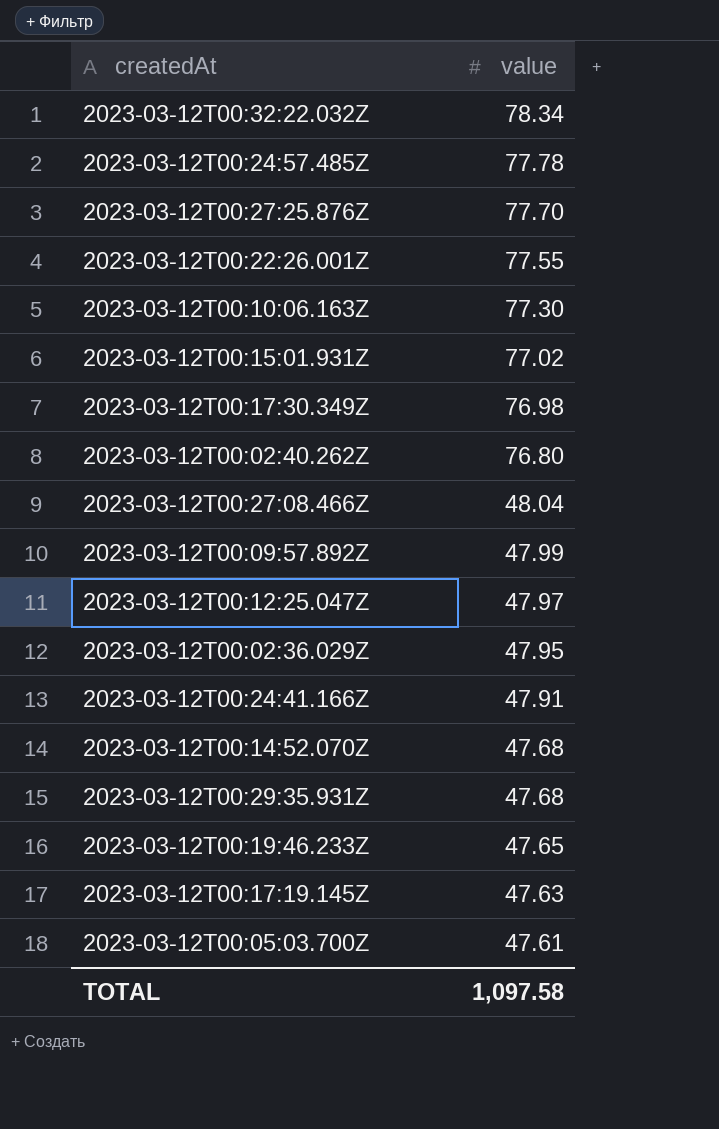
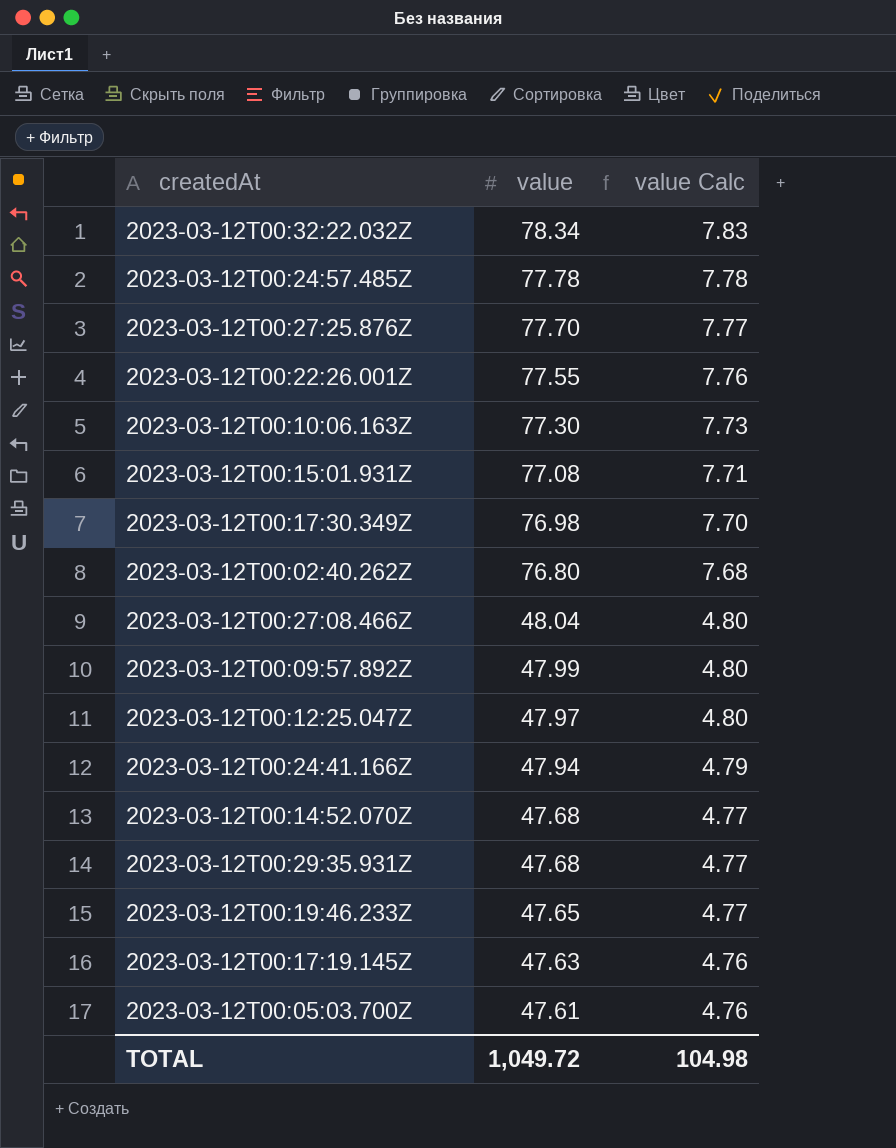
column value Calc | formula: none -> [value] * 0.1
row 2023-03-12T00:02:36.029Z: 47.95 -> none
2023-03-12T00:15:01.931Z | value: 77.02 -> 77.08
2023-03-12T00:24:41.166Z | value: 47.91 -> 47.94
TOTAL | value: 1,097.58 -> 1,049.72

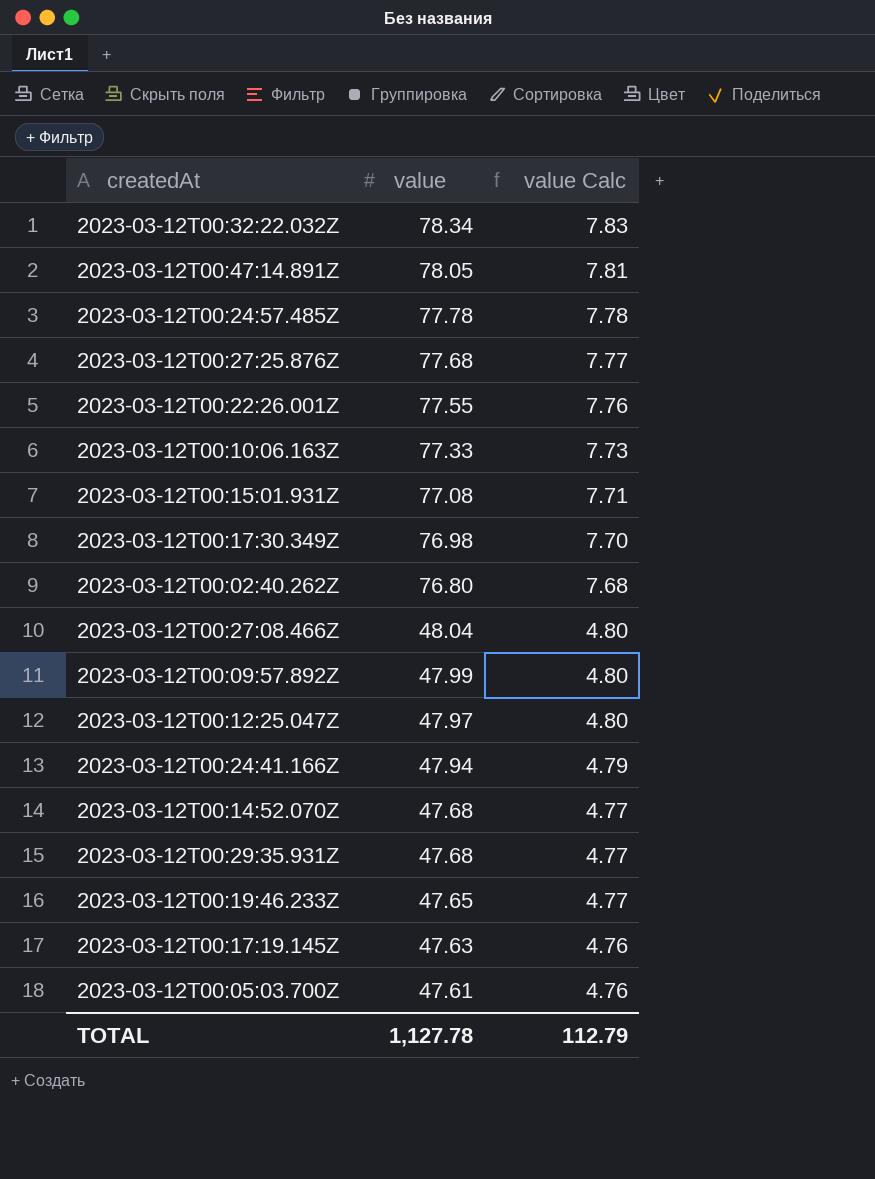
row 2023-03-12T00:47:14.891Z: none -> 78.05 | 7.81
2023-03-12T00:27:25.876Z | value: 77.70 -> 77.68
2023-03-12T00:10:06.163Z | value: 77.30 -> 77.33
TOTAL | value: 1,049.72 -> 1,127.78
TOTAL | value Calc: 104.98 -> 112.79

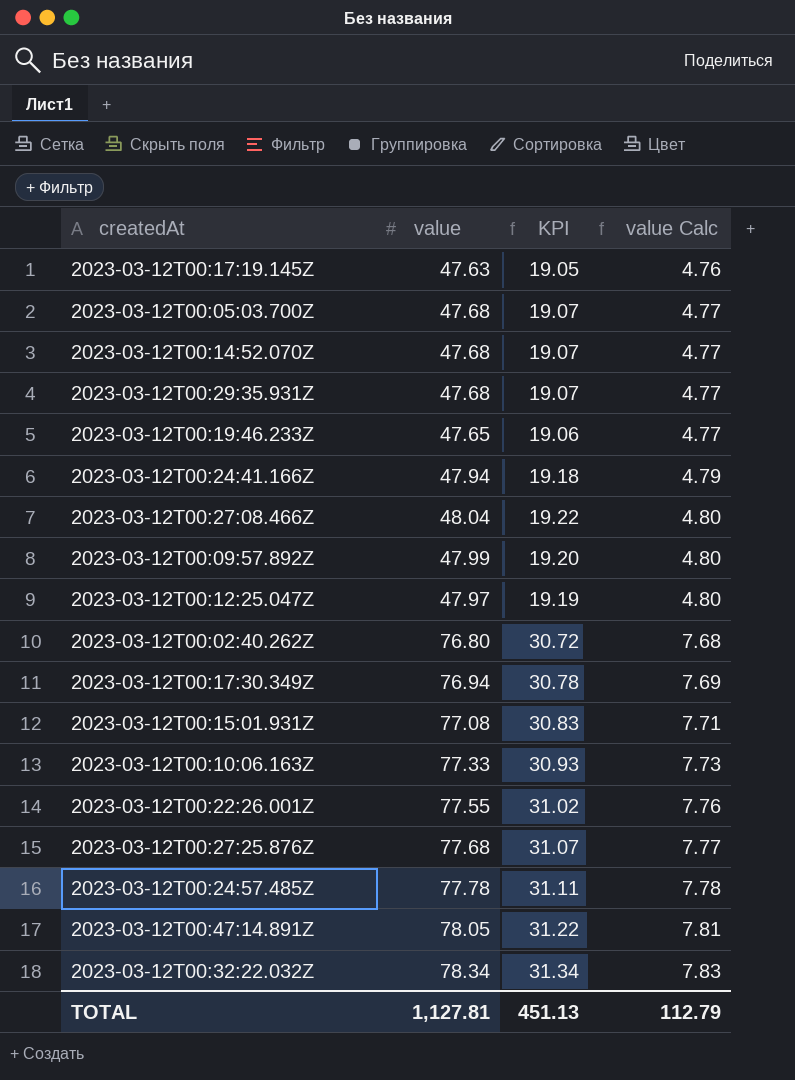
row order: value descending -> value Calc ascending
column KPI | formula: none -> [value] * 0.4
2023-03-12T00:05:03.700Z | value: 47.61 -> 47.68
2023-03-12T00:05:03.700Z | value Calc: 4.76 -> 4.77
2023-03-12T00:17:30.349Z | value: 76.98 -> 76.94
2023-03-12T00:17:30.349Z | value Calc: 7.70 -> 7.69
TOTAL | value: 1,127.78 -> 1,127.81

